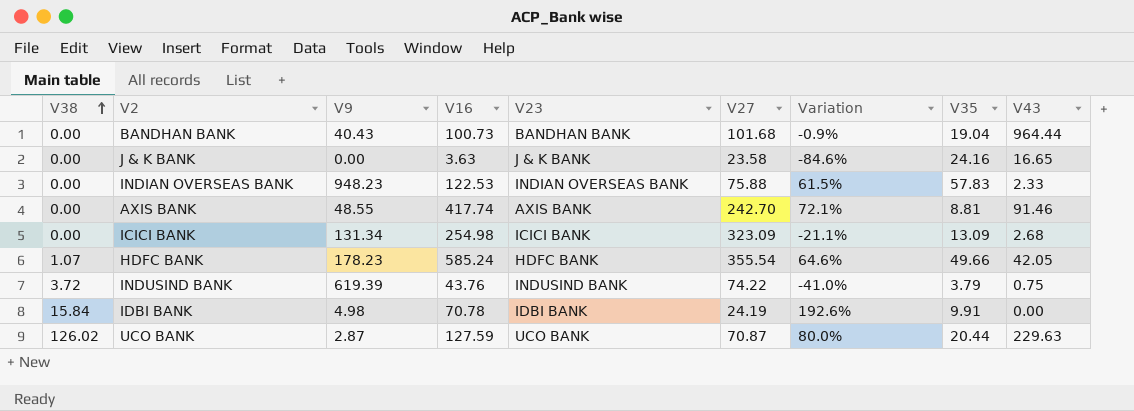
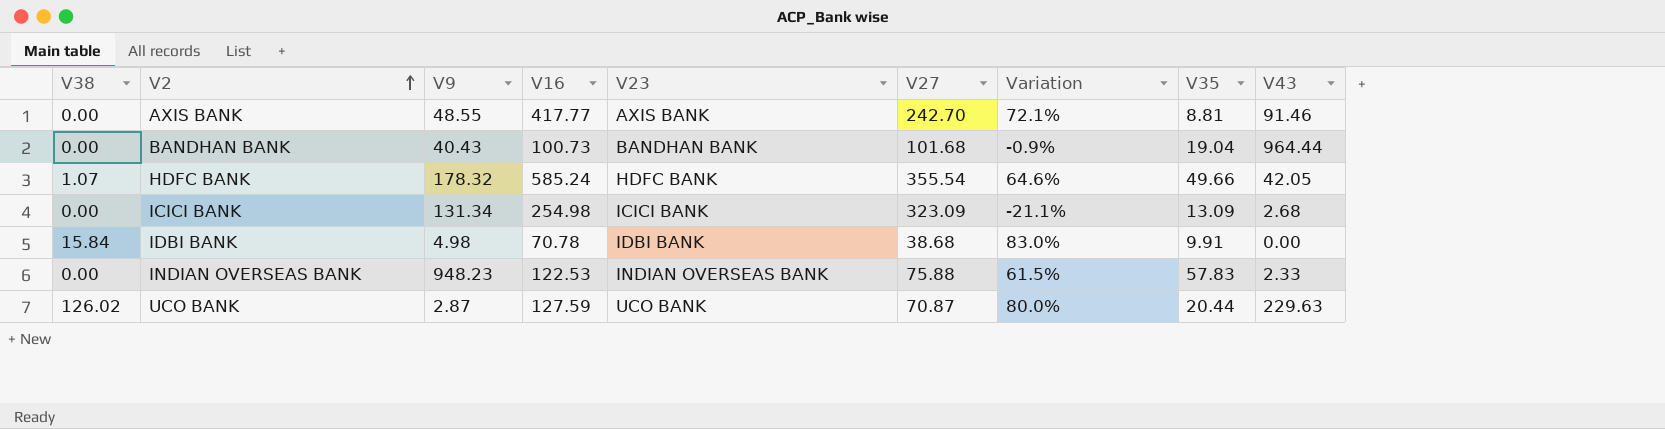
row order: V38 ascending -> V2 ascending
row J & K BANK: 0.00 | 0.00 | 3.63 | J & K BANK | 23.58 | -84.6% | 24.16 | 16.65 -> none
row INDUSIND BANK: 3.72 | 619.39 | 43.76 | INDUSIND BANK | 74.22 | -41.0% | 3.79 | 0.75 -> none
AXIS BANK | V16: 417.74 -> 417.77
HDFC BANK | V9: 178.23 -> 178.32
IDBI BANK | V27: 24.19 -> 38.68
IDBI BANK | Variation: 192.6% -> 83.0%

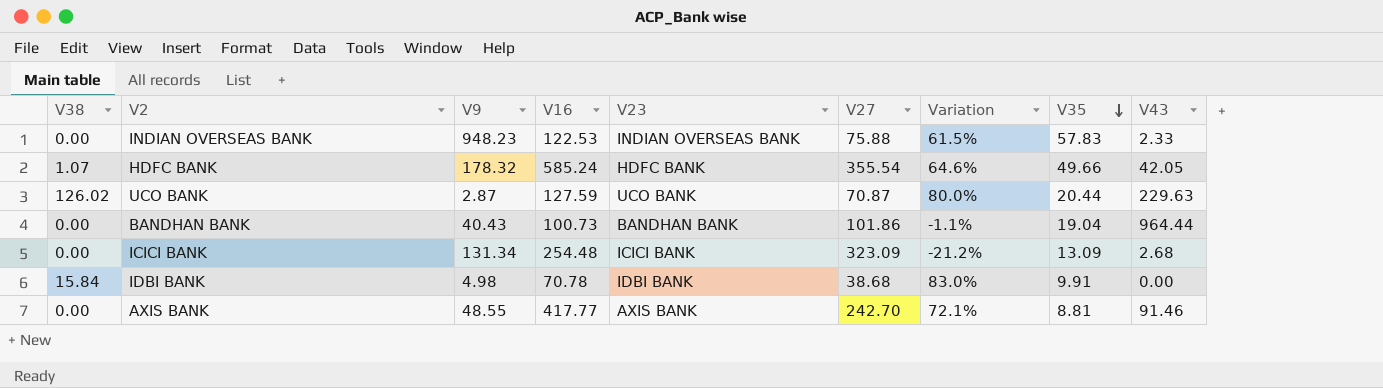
row order: V2 ascending -> V35 descending
BANDHAN BANK | V27: 101.68 -> 101.86
BANDHAN BANK | Variation: -0.9% -> -1.1%
ICICI BANK | V16: 254.98 -> 254.48
ICICI BANK | Variation: -21.1% -> -21.2%

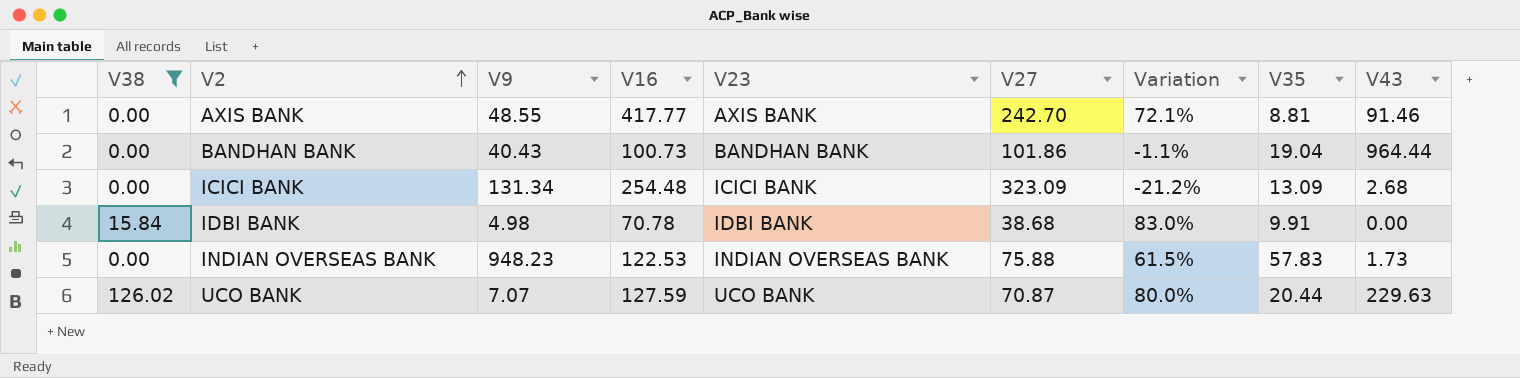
filter: none -> V38 != 1.07
row order: V35 descending -> V2 ascending
INDIAN OVERSEAS BANK | V43: 2.33 -> 1.73
UCO BANK | V9: 2.87 -> 7.07

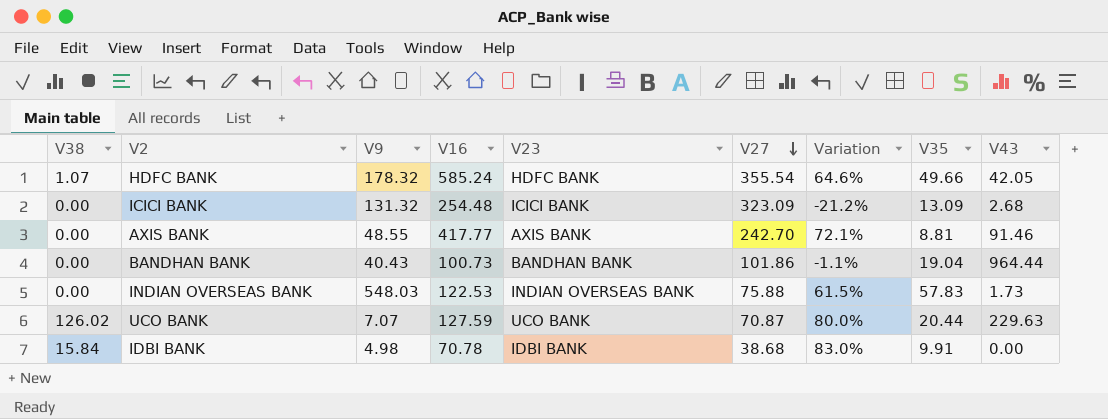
filter: V38 != 1.07 -> none
row order: V2 ascending -> V27 descending
ICICI BANK | V9: 131.34 -> 131.32
INDIAN OVERSEAS BANK | V9: 948.23 -> 548.03

